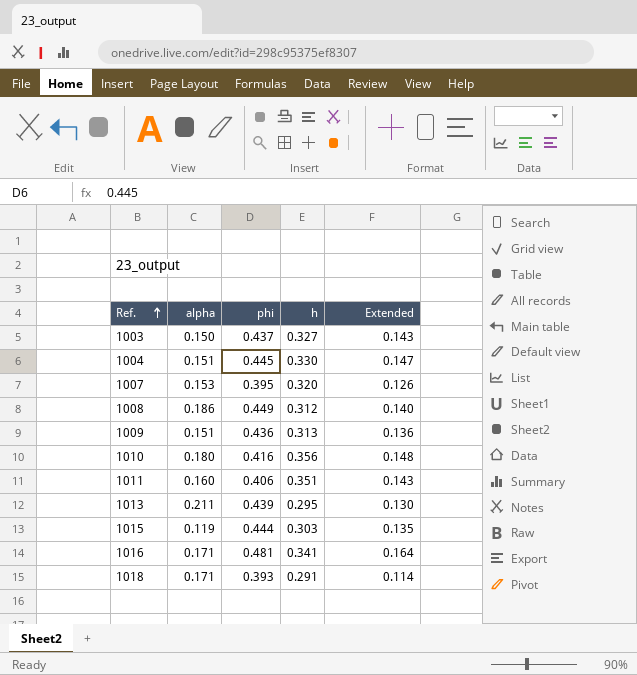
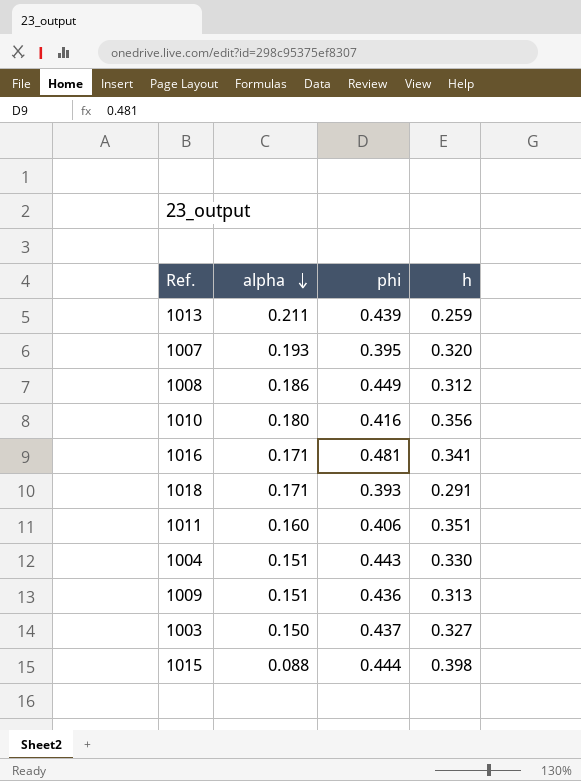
row order: Ref. ascending -> alpha descending
column Extended | formula: [phi] * [h] -> none
1013 | h: 0.295 -> 0.259
1007 | alpha: 0.153 -> 0.193
1004 | phi: 0.445 -> 0.443
1015 | alpha: 0.119 -> 0.088
1015 | h: 0.303 -> 0.398

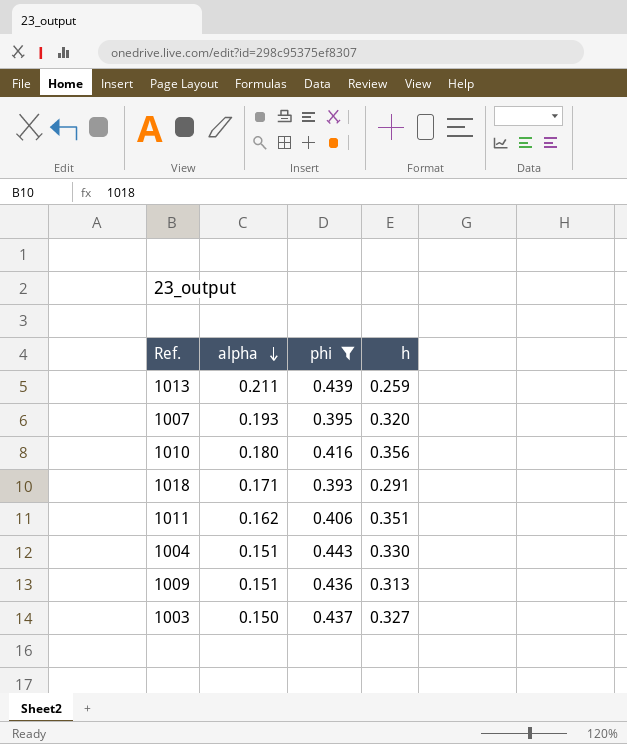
filter: none -> phi <= 0.443
1011 | alpha: 0.160 -> 0.162

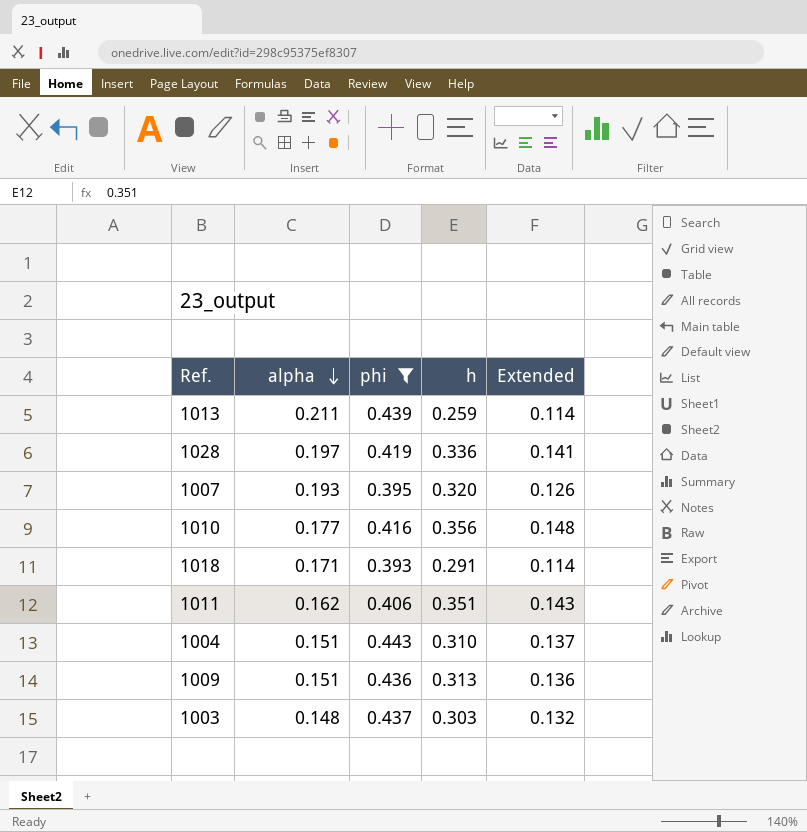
column Extended | formula: none -> [phi] * [h]
row 1028: none -> 0.197 | 0.419 | 0.336 | 0.141
1010 | alpha: 0.180 -> 0.177
1004 | h: 0.330 -> 0.310
1003 | alpha: 0.150 -> 0.148
1003 | h: 0.327 -> 0.303

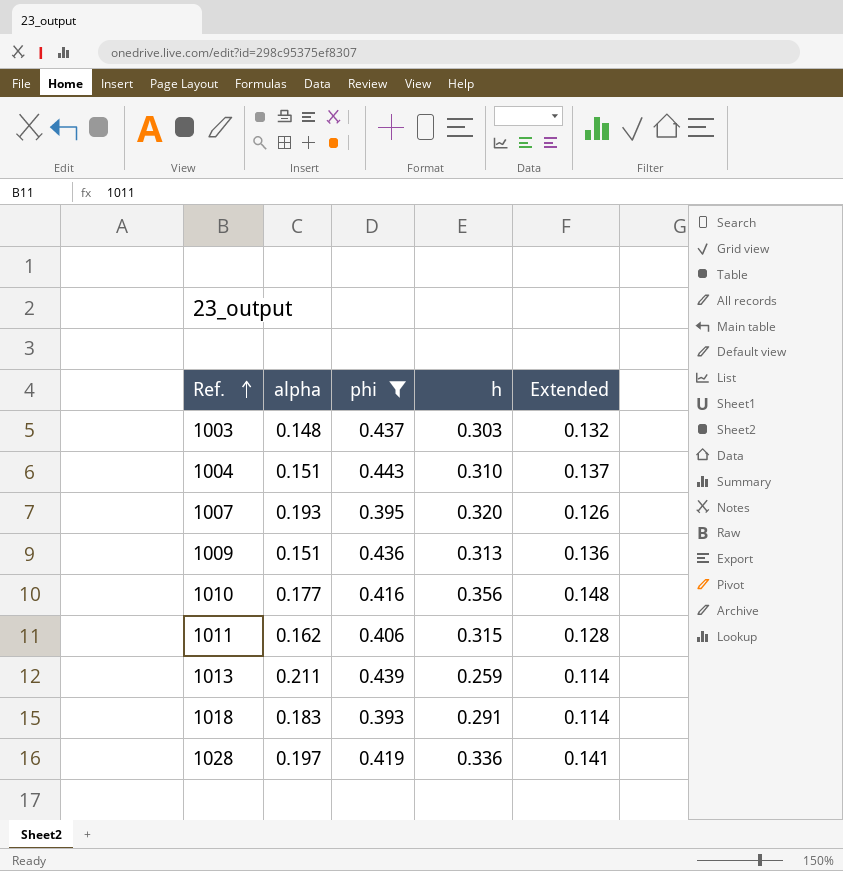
row order: alpha descending -> Ref. ascending
1011 | h: 0.351 -> 0.315
1011 | Extended: 0.143 -> 0.128
1018 | alpha: 0.171 -> 0.183

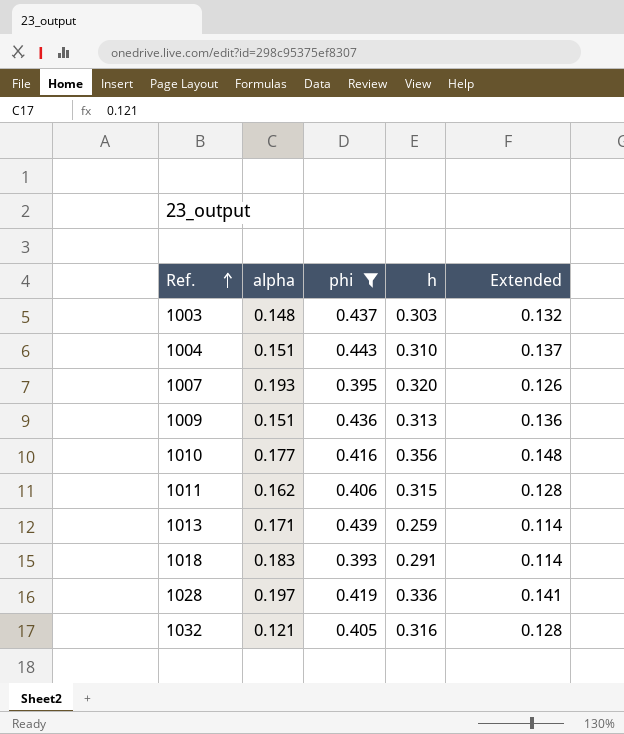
1013 | alpha: 0.211 -> 0.171
row 1032: none -> 0.121 | 0.405 | 0.316 | 0.128

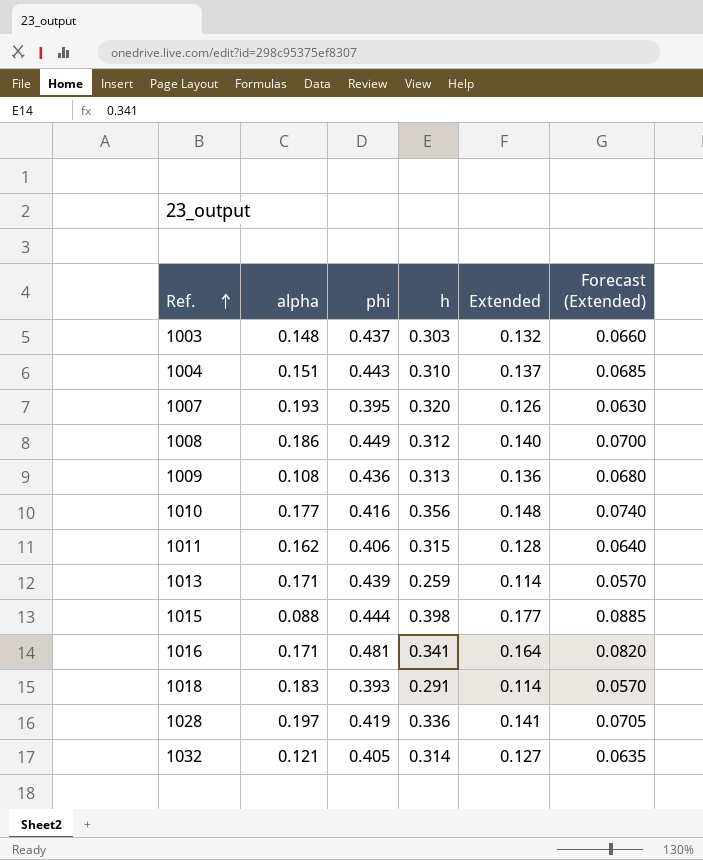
filter: phi <= 0.443 -> none
column Forecast (Extended) | formula: none -> [Extended] * 0.5
1009 | alpha: 0.151 -> 0.108
1032 | h: 0.316 -> 0.314
1032 | Extended: 0.128 -> 0.127

